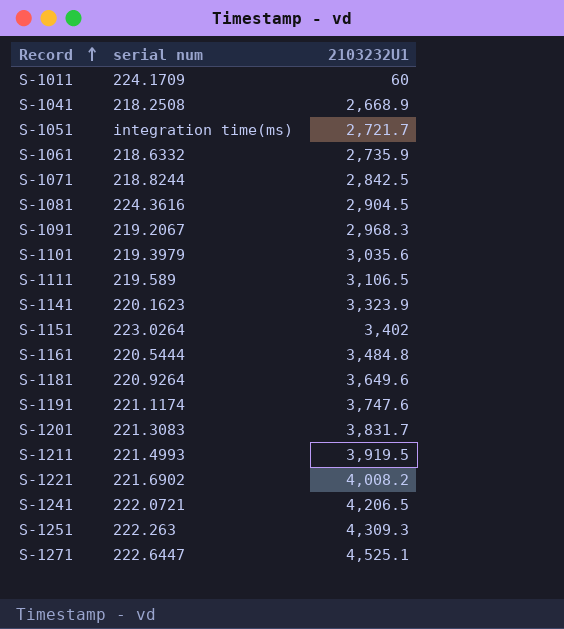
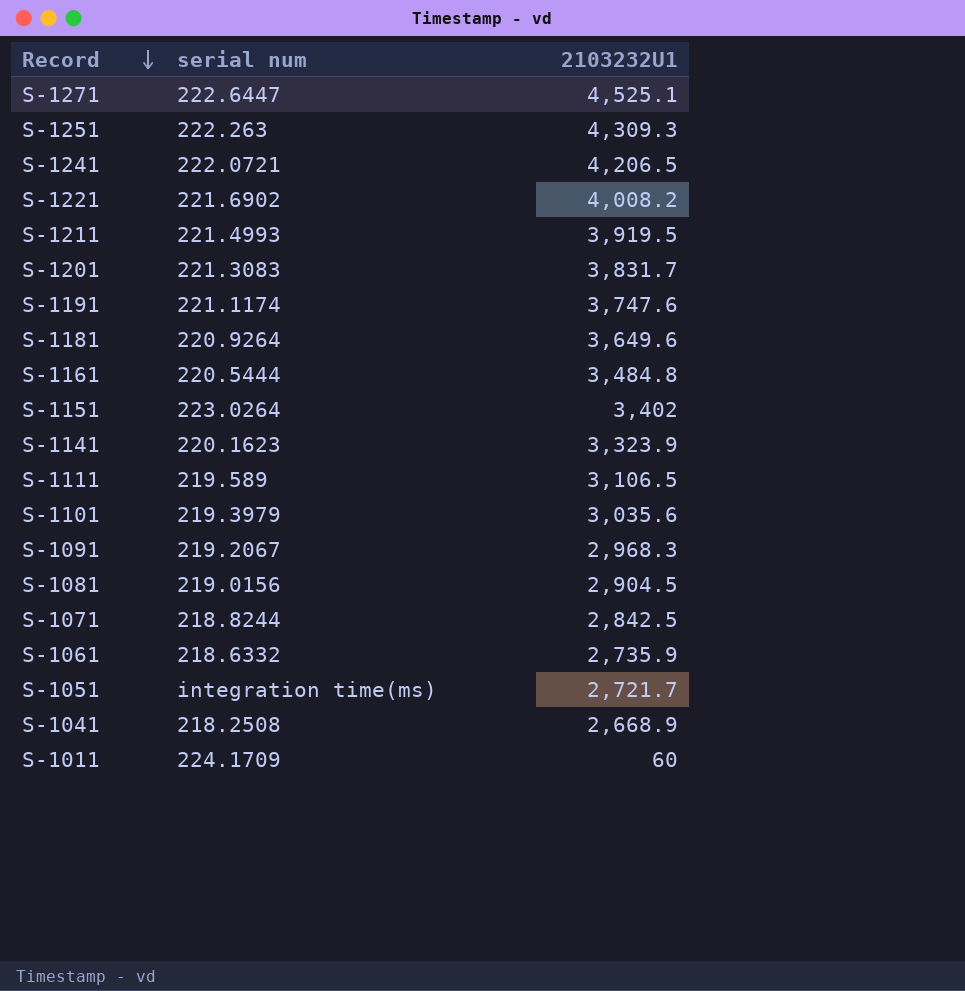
row order: Record ascending -> Record descending
S-1081 | serial num: 224.3616 -> 219.0156

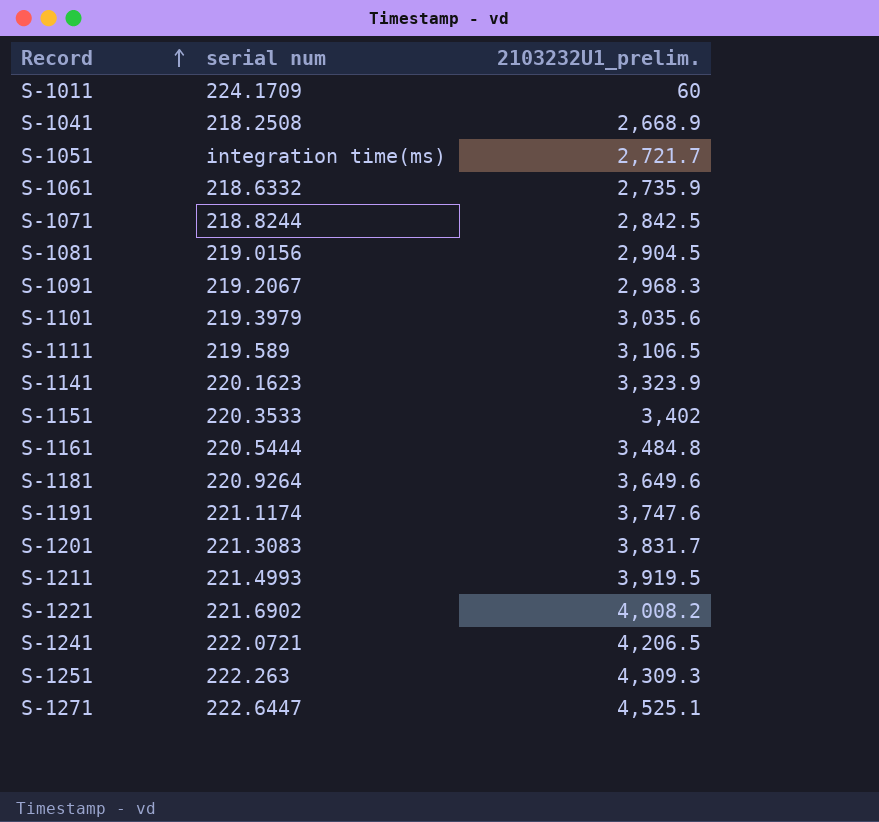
row order: Record descending -> Record ascending
column name: 2103232U1 -> 2103232U1_prelim.
S-1151 | serial num: 223.0264 -> 220.3533

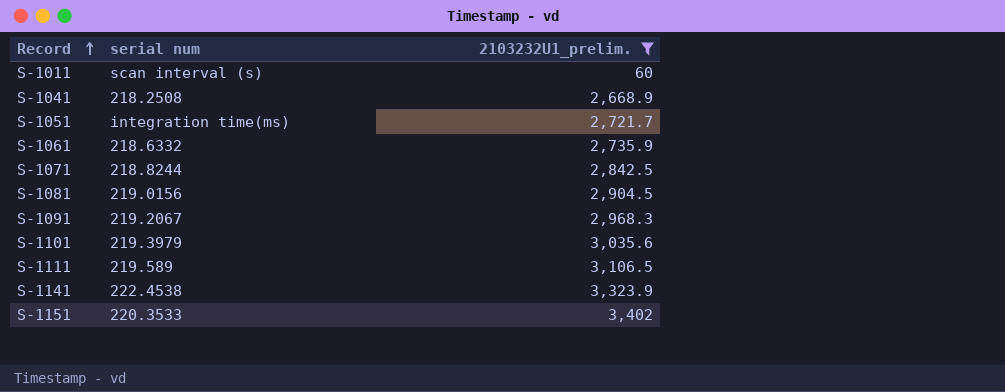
filter: none -> 2103232U1_prelim. <= 3,402
S-1011 | serial num: 224.1709 -> scan interval (s)
S-1141 | serial num: 220.1623 -> 222.4538

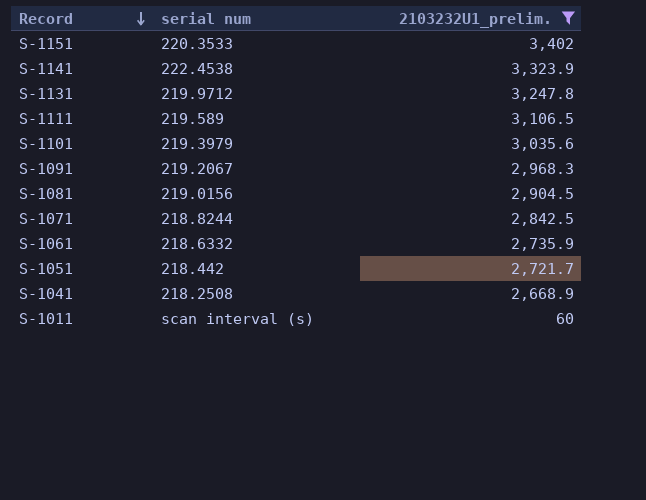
row order: Record ascending -> Record descending
row S-1131: none -> 219.9712 | 3,247.8
S-1051 | serial num: integration time(ms) -> 218.442

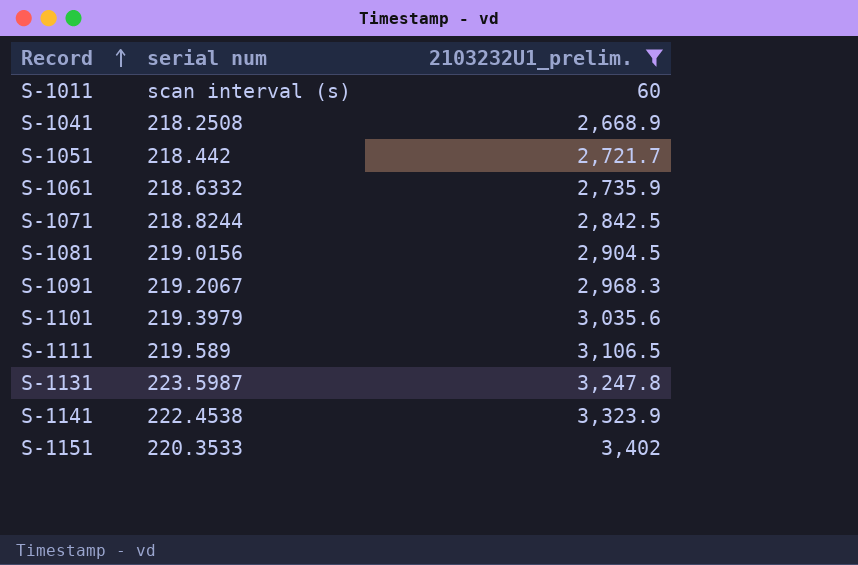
row order: Record descending -> Record ascending
S-1131 | serial num: 219.9712 -> 223.5987

